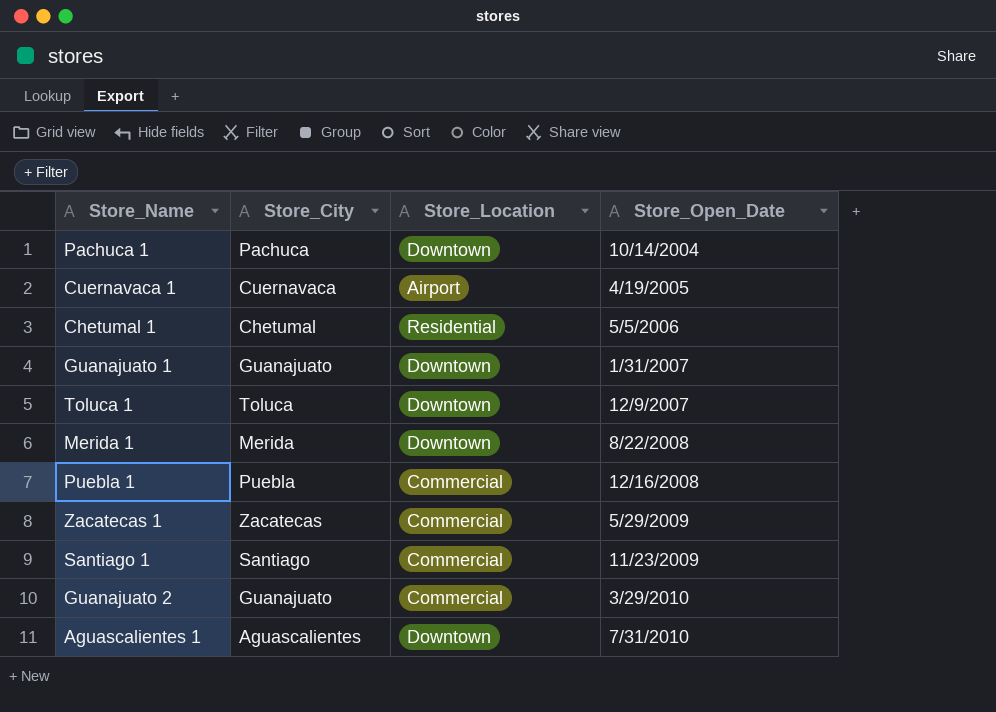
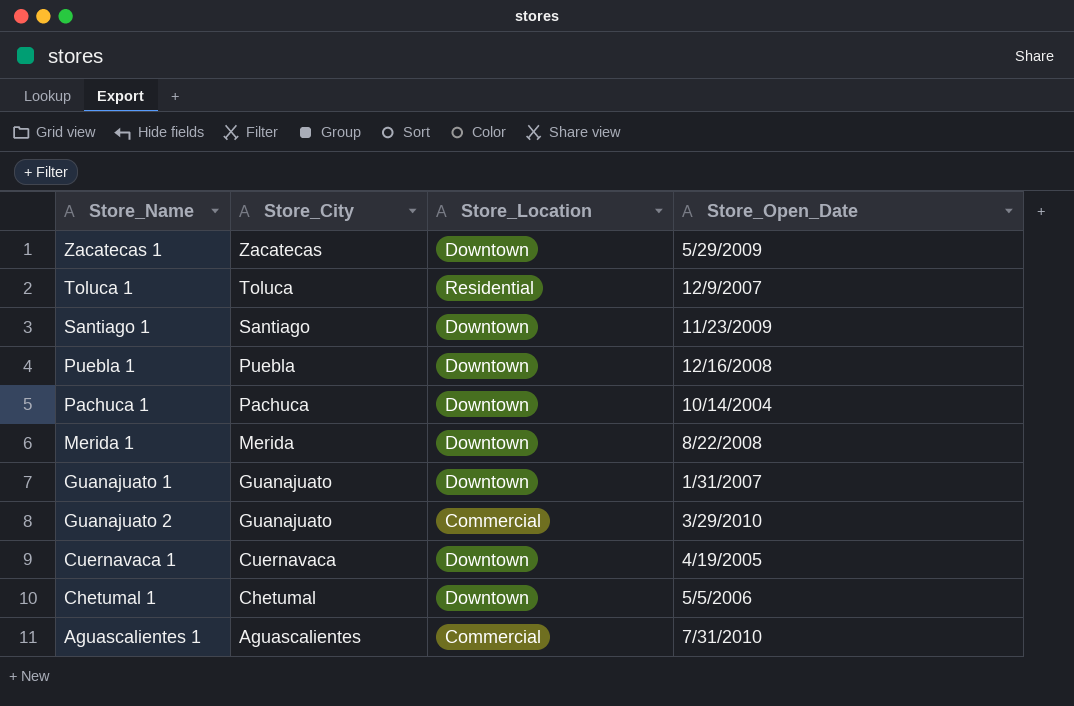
row order: Store_Open_Date ascending -> Store_City descending
Zacatecas 1 | Store_Location: Commercial -> Downtown
Toluca 1 | Store_Location: Downtown -> Residential
Santiago 1 | Store_Location: Commercial -> Downtown
Puebla 1 | Store_Location: Commercial -> Downtown
Cuernavaca 1 | Store_Location: Airport -> Downtown
Chetumal 1 | Store_Location: Residential -> Downtown
Aguascalientes 1 | Store_Location: Downtown -> Commercial

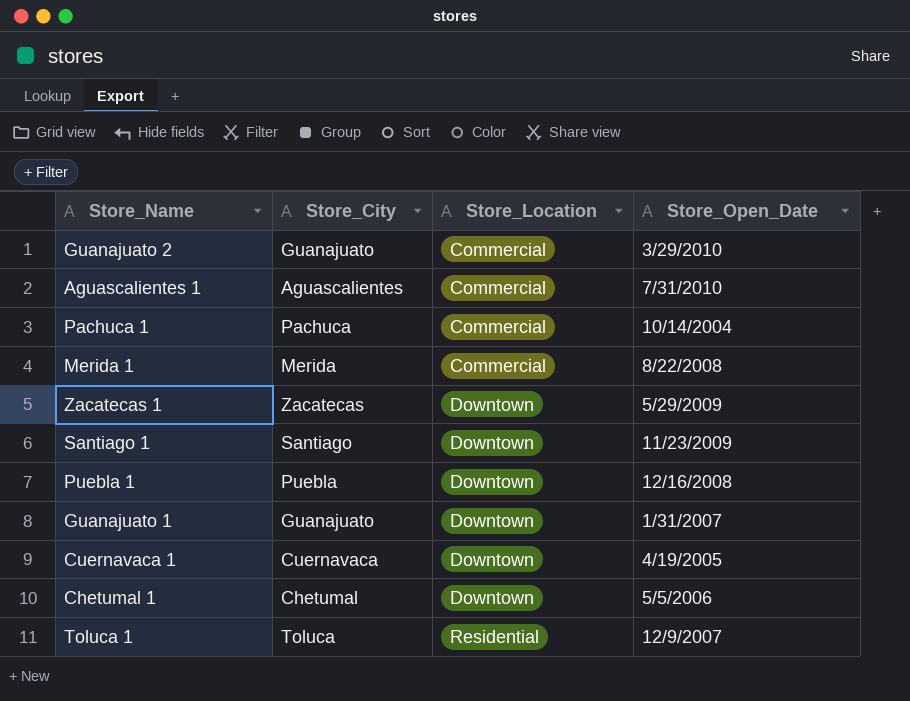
row order: Store_City descending -> Store_Location ascending
Pachuca 1 | Store_Location: Downtown -> Commercial
Merida 1 | Store_Location: Downtown -> Commercial

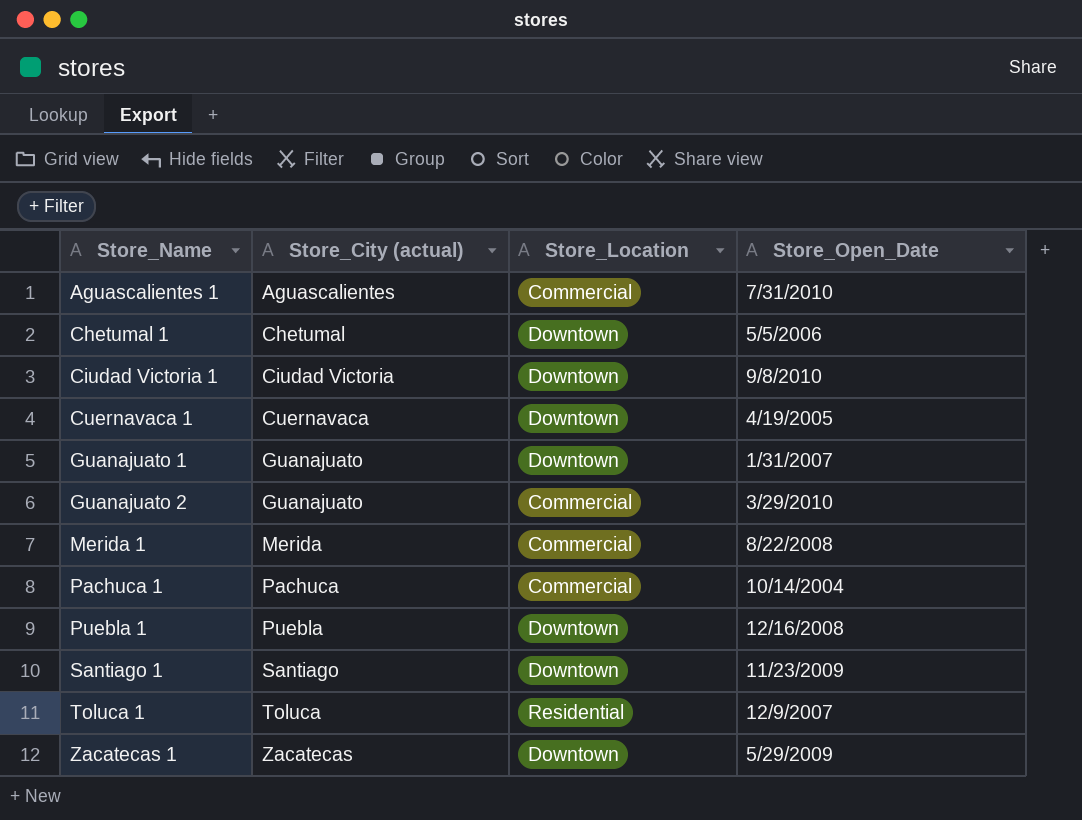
row order: Store_Location ascending -> Store_Name ascending
column name: Store_City -> Store_City (actual)
row Ciudad Victoria 1: none -> Ciudad Victoria | Downtown | 9/8/2010

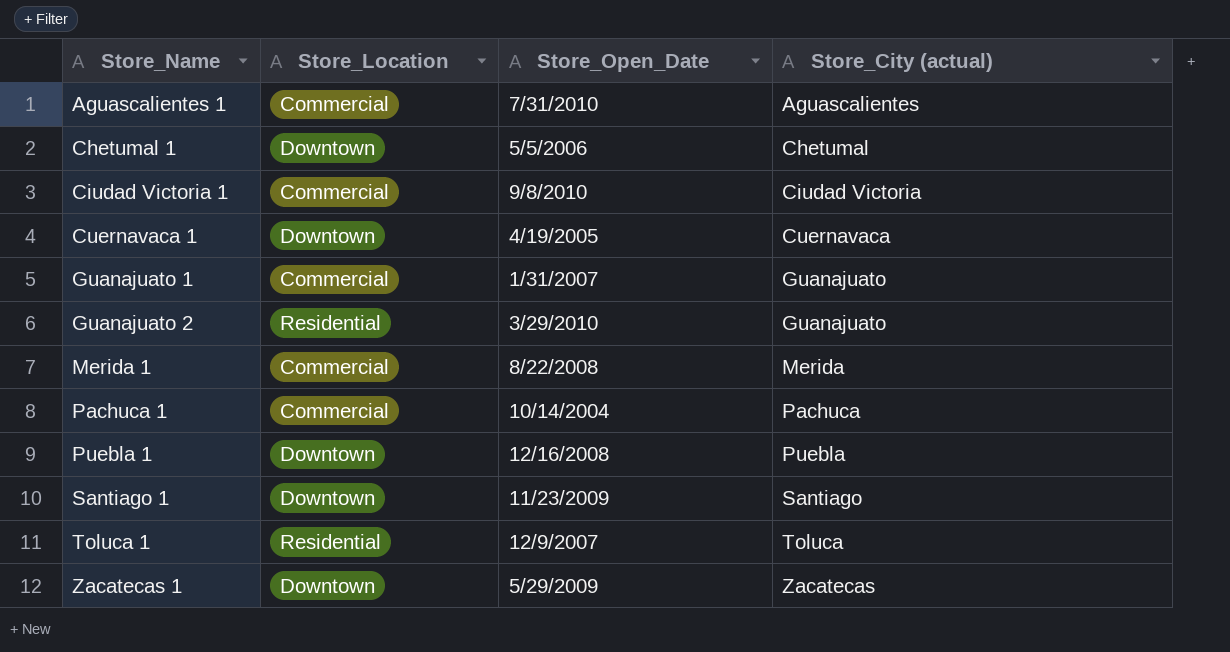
column Store_City (actual) | position: 2 -> 4
Ciudad Victoria 1 | Store_Location: Downtown -> Commercial
Guanajuato 1 | Store_Location: Downtown -> Commercial
Guanajuato 2 | Store_Location: Commercial -> Residential

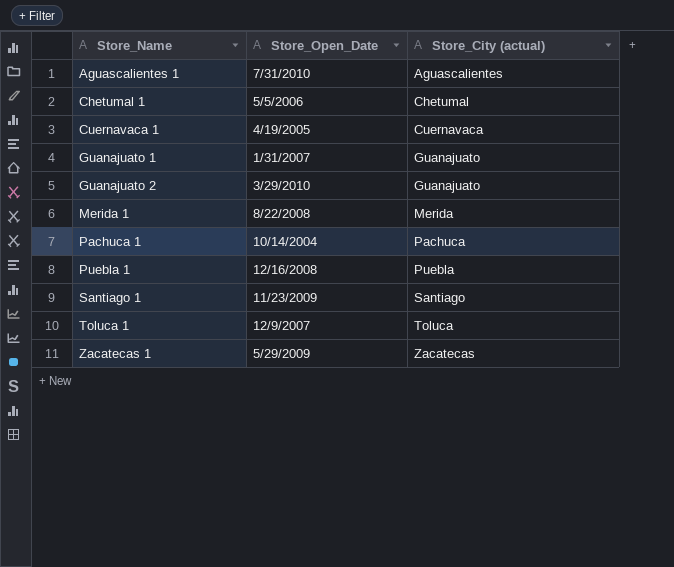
column Store_Location | position: 2 -> none
row Ciudad Victoria 1: Commercial | 9/8/2010 | Ciudad Victoria -> none

